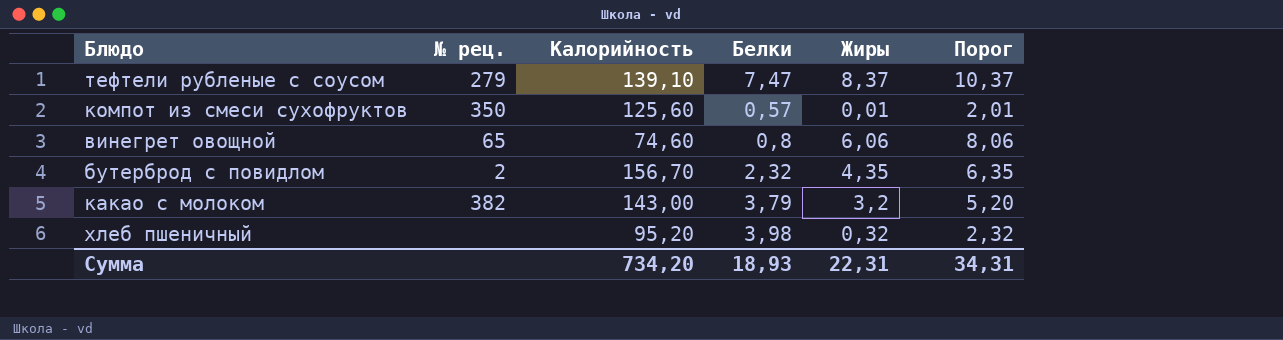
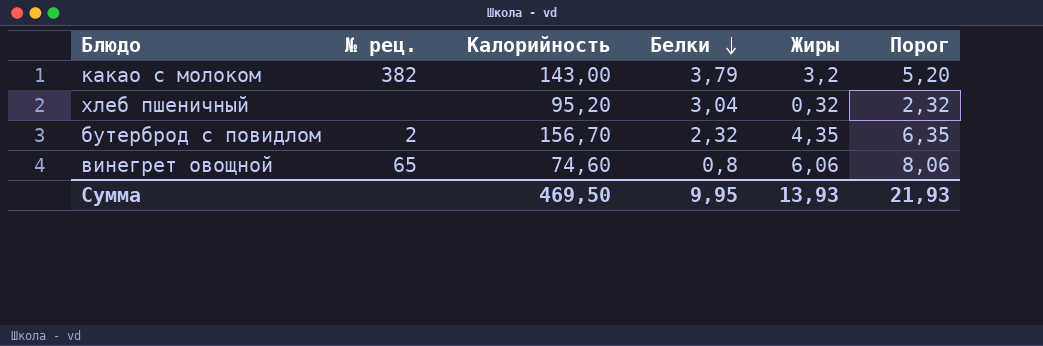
row order: none -> Белки descending
row тефтели рубленые с соусом: 279 | 139,10 | 7,47 | 8,37 | 10,37 -> none
row компот из смеси сухофруктов: 350 | 125,60 | 0,57 | 0,01 | 2,01 -> none
хлеб пшеничный | Белки: 3,98 -> 3,04
Сумма | Калорийность: 734,20 -> 469,50
Сумма | Белки: 18,93 -> 9,95
Сумма | Жиры: 22,31 -> 13,93
Сумма | Порог: 34,31 -> 21,93

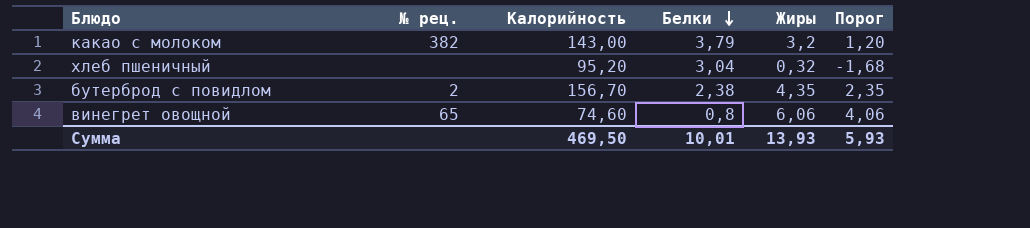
column Порог | formula: [Жиры] + 2 -> [Жиры] - 2
бутерброд с повидлом | Белки: 2,32 -> 2,38
Сумма | Белки: 9,95 -> 10,01
Сумма | Порог: 21,93 -> 5,93

